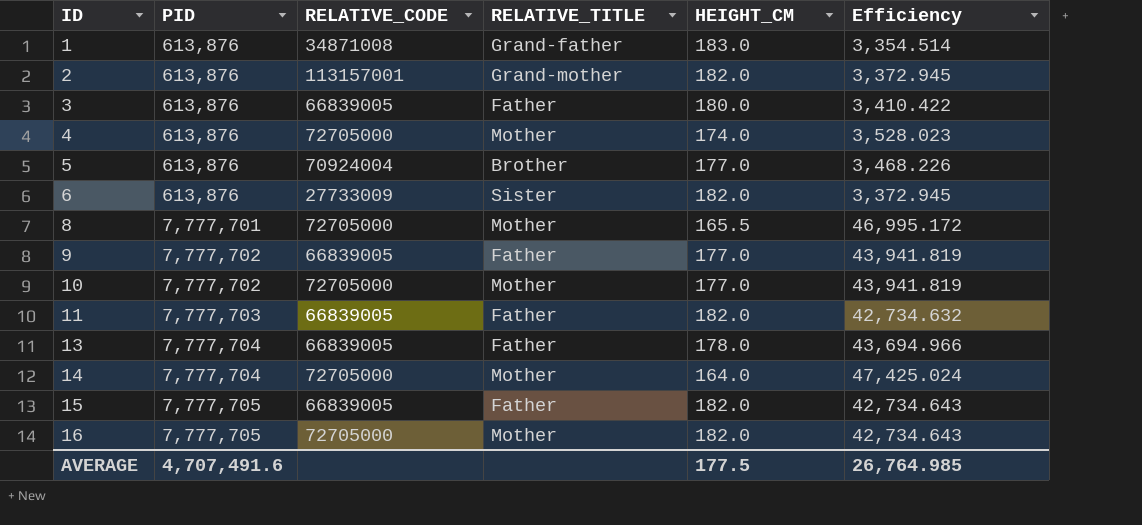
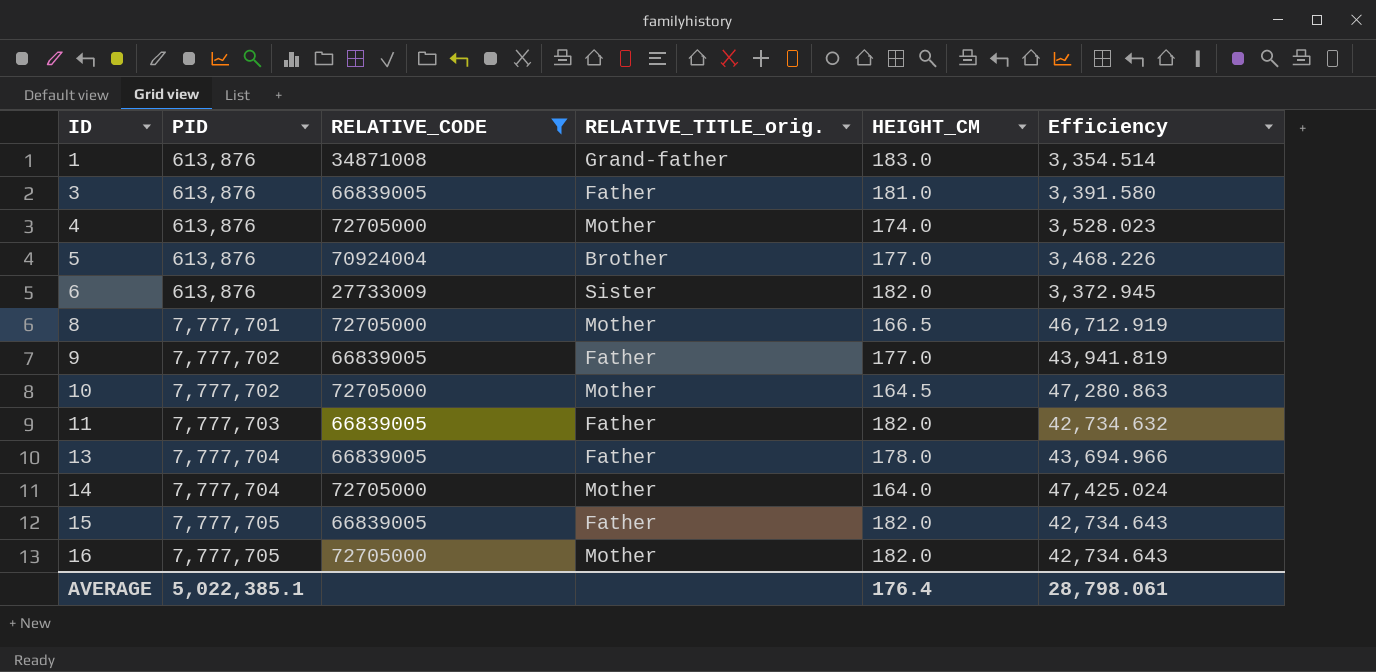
filter: none -> RELATIVE_CODE != 113157001
column name: RELATIVE_TITLE -> RELATIVE_TITLE_orig.
3 | HEIGHT_CM: 180.0 -> 181.0
3 | Efficiency: 3,410.422 -> 3,391.580
8 | HEIGHT_CM: 165.5 -> 166.5
8 | Efficiency: 46,995.172 -> 46,712.919
10 | HEIGHT_CM: 177.0 -> 164.5
10 | Efficiency: 43,941.819 -> 47,280.863
AVERAGE | PID: 4,707,491.6 -> 5,022,385.1
AVERAGE | HEIGHT_CM: 177.5 -> 176.4
AVERAGE | Efficiency: 26,764.985 -> 28,798.061

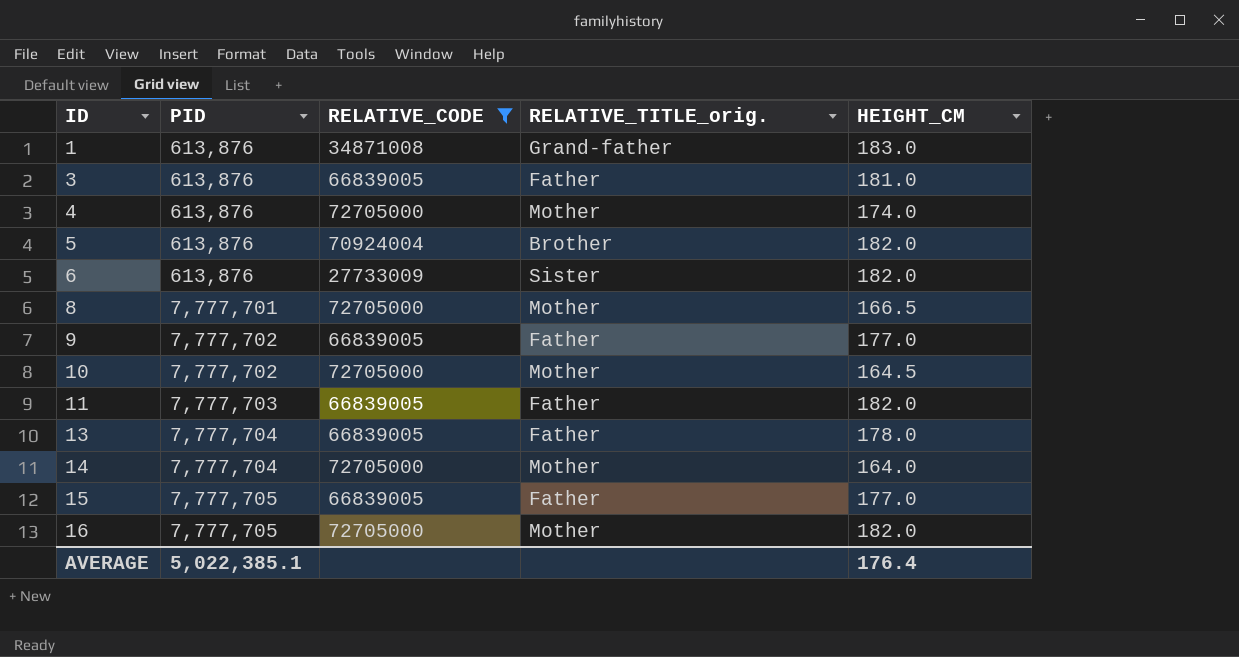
column Efficiency | formula: [PID] / [HEIGHT_CM] -> none
5 | HEIGHT_CM: 177.0 -> 182.0
15 | HEIGHT_CM: 182.0 -> 177.0

